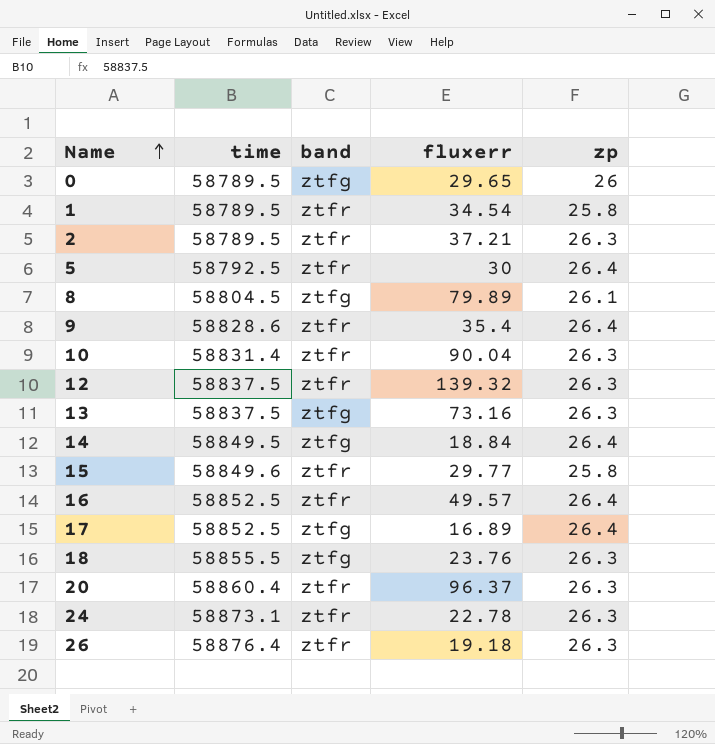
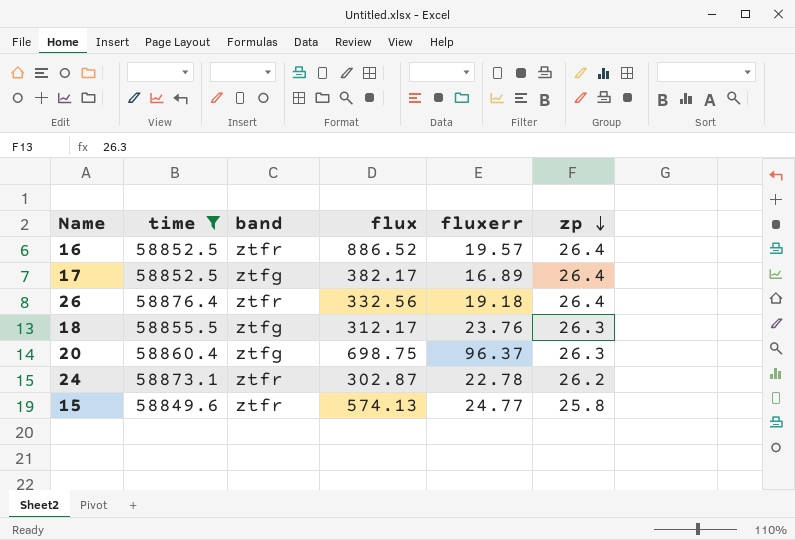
filter: none -> time >= 58849.6
row order: Name ascending -> zp descending
column flux | position: none -> 4
16 | fluxerr: 49.57 -> 19.57
26 | zp: 26.3 -> 26.4
20 | band: ztfr -> ztfg
24 | zp: 26.3 -> 26.2
15 | fluxerr: 29.77 -> 24.77

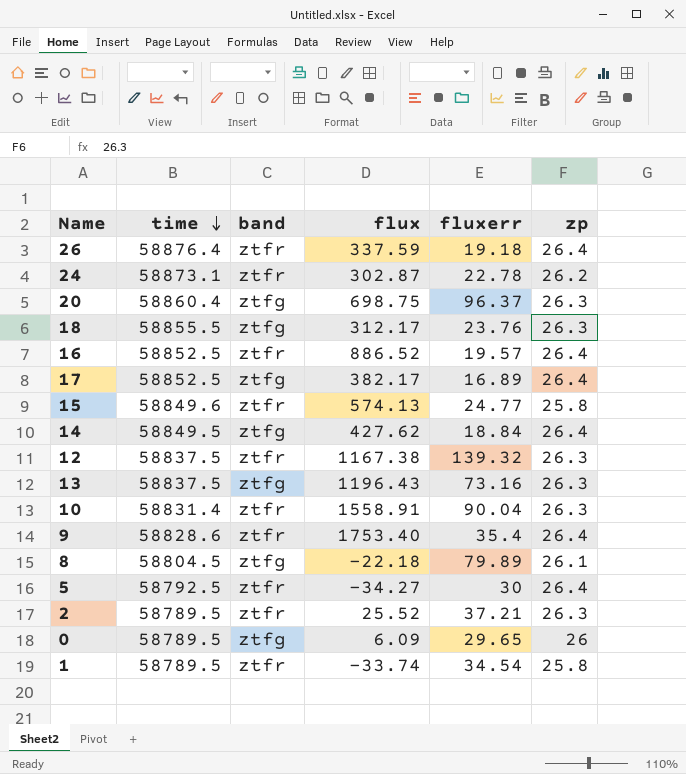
filter: time >= 58849.6 -> none
row order: zp descending -> time descending
26 | flux: 332.56 -> 337.59

